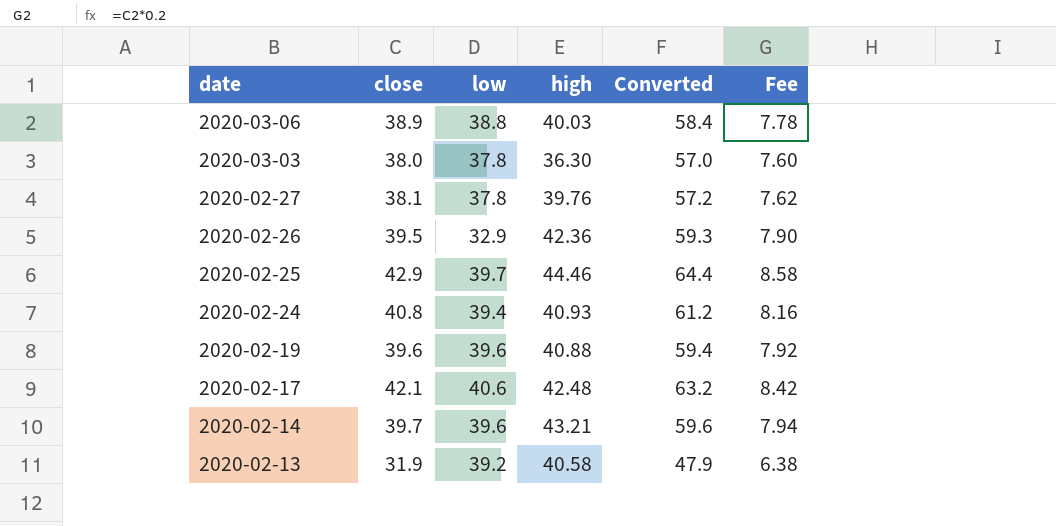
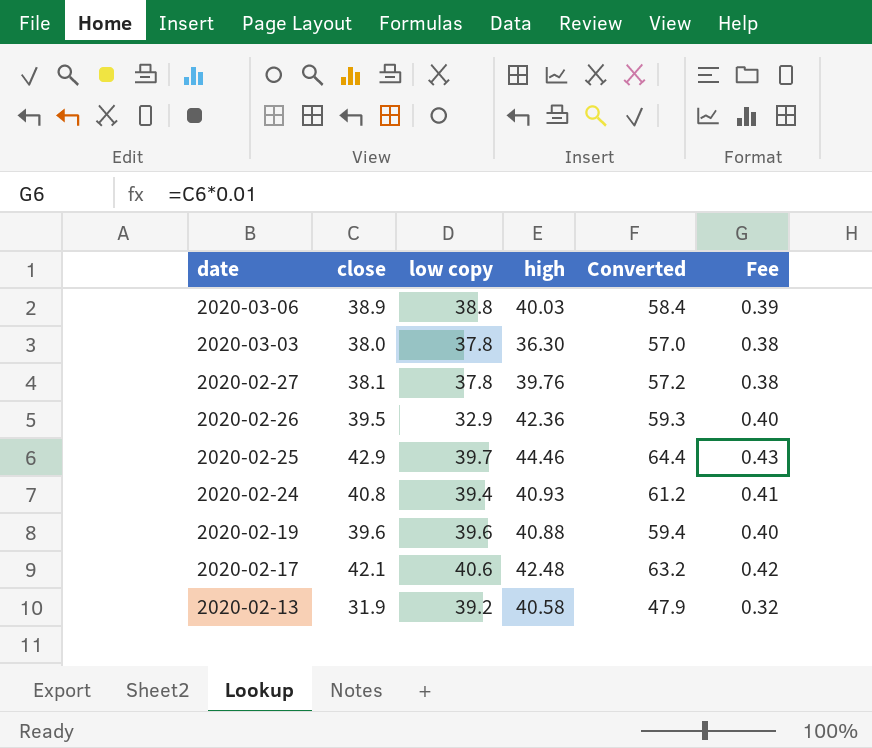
column name: low -> low copy
column Fee | formula: [close] * 0.2 -> [close] * 0.01
row 2020-02-14: 39.7 | 39.6 | 43.21 | 59.6 | 7.94 -> none

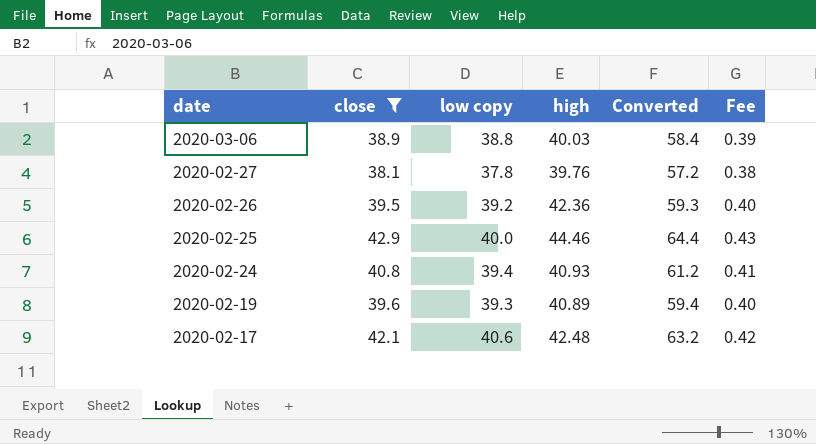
filter: none -> close >= 38.1
2020-02-26 | low copy: 32.9 -> 39.2
2020-02-25 | low copy: 39.7 -> 40.0
2020-02-19 | low copy: 39.6 -> 39.3
2020-02-19 | high: 40.88 -> 40.89

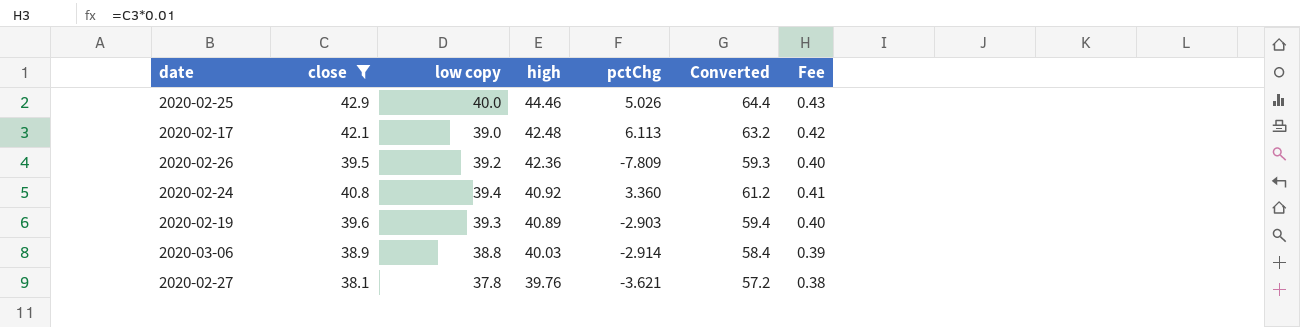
row order: date descending -> high descending
column pctChg | position: none -> 5
2020-02-17 | low copy: 40.6 -> 39.0
2020-02-24 | high: 40.93 -> 40.92

